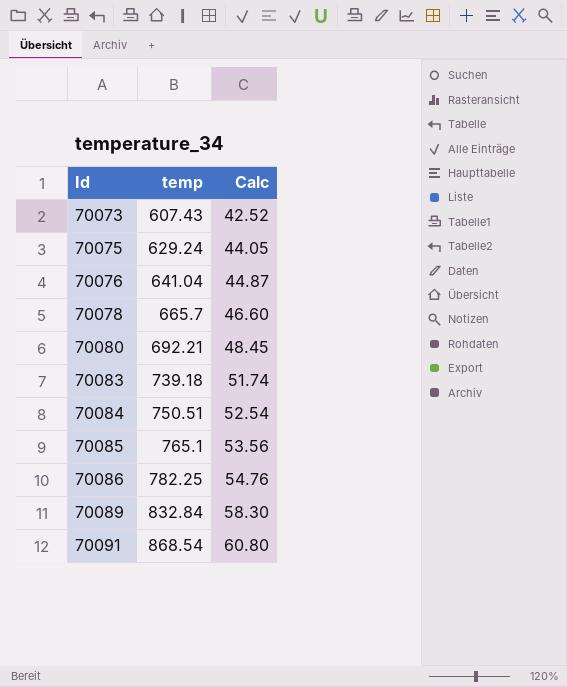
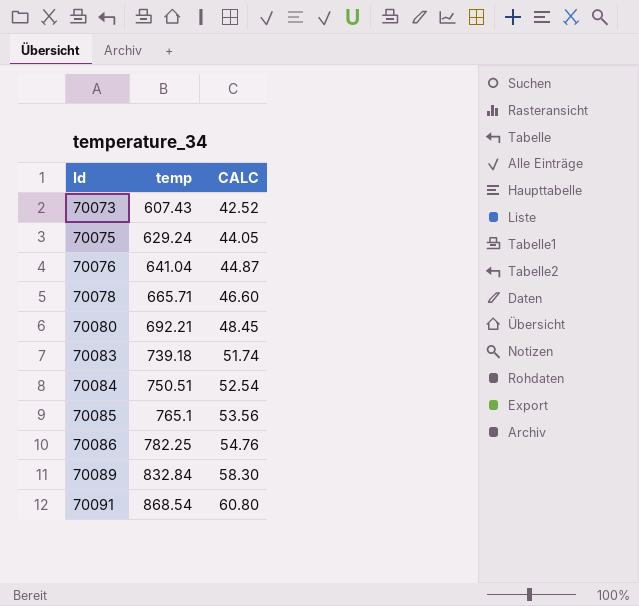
column name: Calc -> CALC
70078 | temp: 665.7 -> 665.71

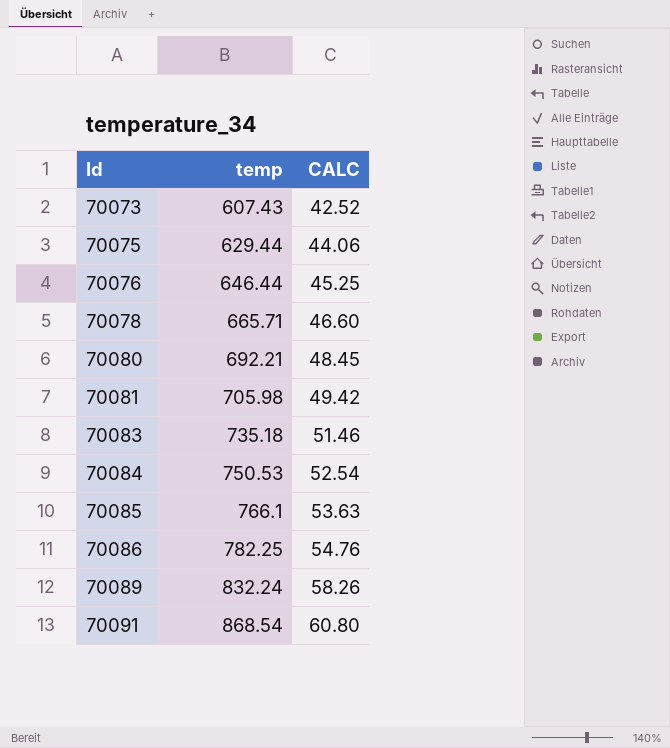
70075 | temp: 629.24 -> 629.44
70075 | CALC: 44.05 -> 44.06
70076 | temp: 641.04 -> 646.44
70076 | CALC: 44.87 -> 45.25
row 70081: none -> 705.98 | 49.42
70083 | temp: 739.18 -> 735.18
70083 | CALC: 51.74 -> 51.46
70084 | temp: 750.51 -> 750.53
70085 | temp: 765.1 -> 766.1
70085 | CALC: 53.56 -> 53.63
70089 | temp: 832.84 -> 832.24
70089 | CALC: 58.30 -> 58.26

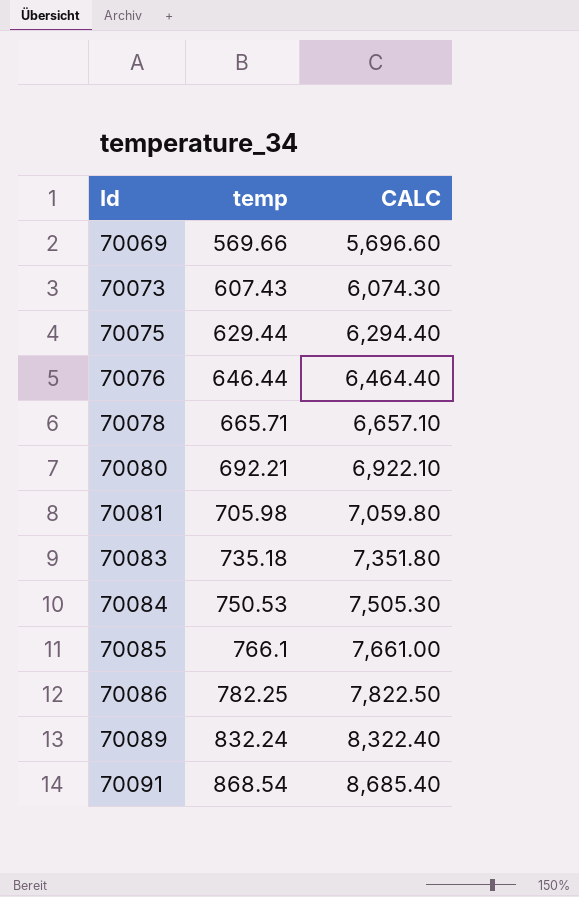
column CALC | formula: [temp] * 0.07 -> [temp] * 10
row 70069: none -> 569.66 | 5,696.60

